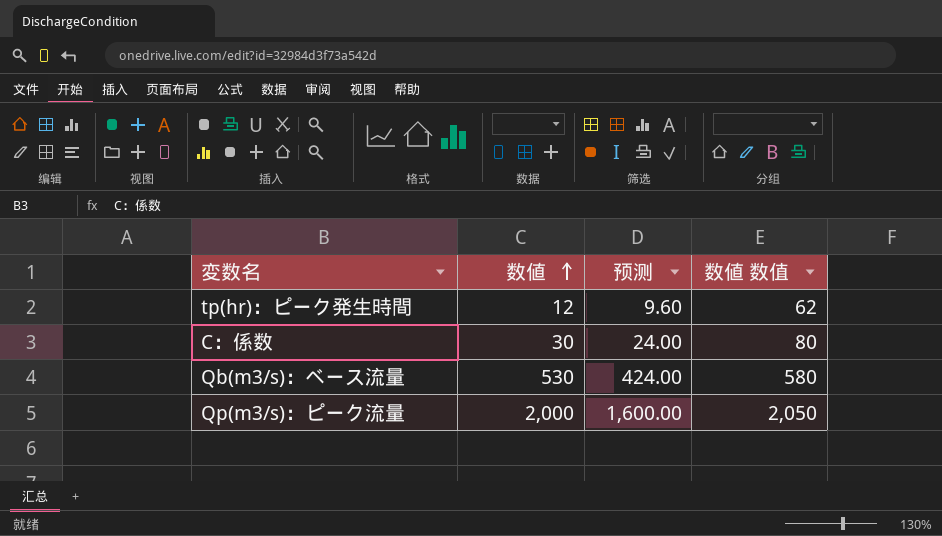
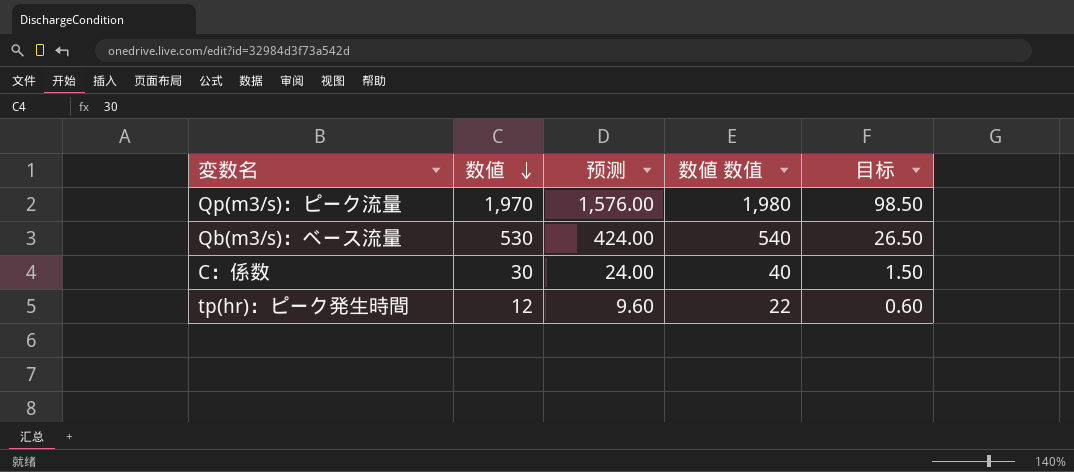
row order: 数値 ascending -> 数値 descending
column 数値 数值 | formula: [数値] + 50 -> [数値] + 10
column 目标 | formula: none -> [数値] * 0.05
Qp(m3/s)：ピーク流量 | 数値: 2,000 -> 1,970
Qp(m3/s)：ピーク流量 | 预测: 1,600.00 -> 1,576.00

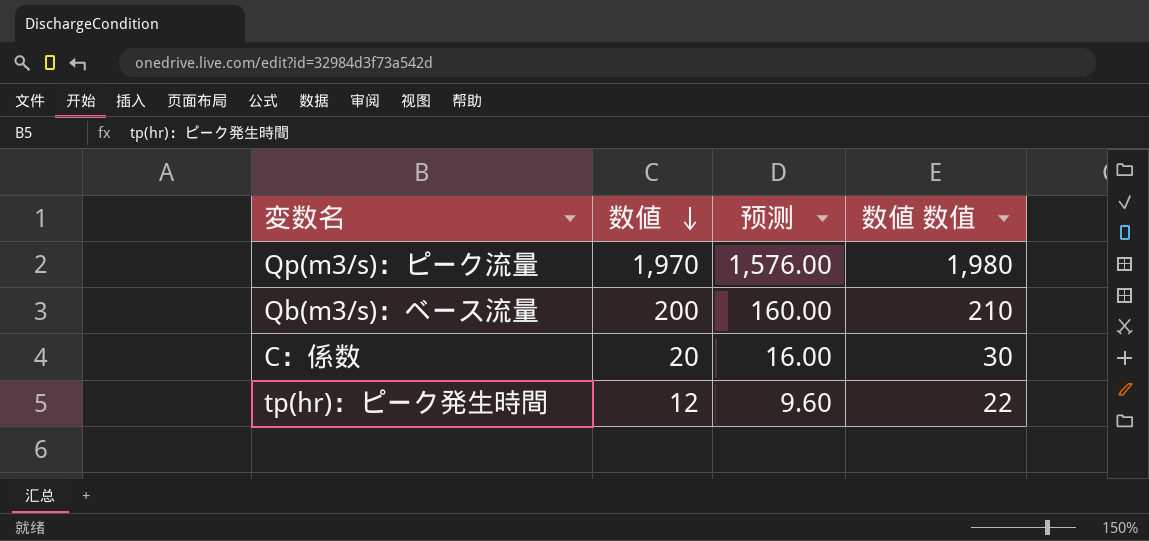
column 目标 | formula: [数値] * 0.05 -> none
Qb(m3/s)：ベース流量 | 数値: 530 -> 200
Qb(m3/s)：ベース流量 | 预测: 424.00 -> 160.00
Qb(m3/s)：ベース流量 | 数値 数值: 540 -> 210
C：係数 | 数値: 30 -> 20
C：係数 | 预测: 24.00 -> 16.00
C：係数 | 数値 数值: 40 -> 30

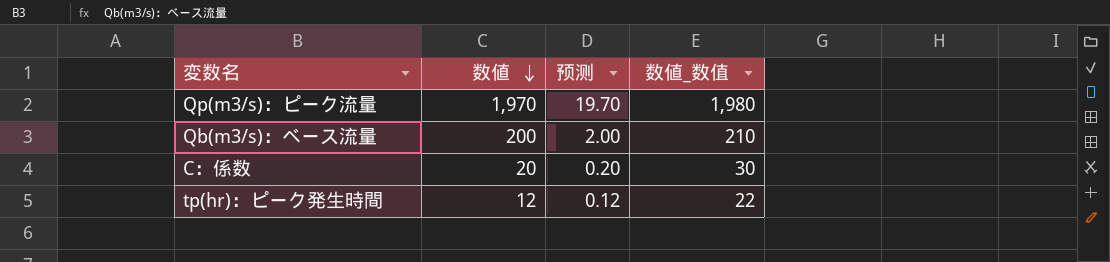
column 预测 | formula: [数値] * 0.8 -> [数値] * 0.01
column name: 数値 数值 -> 数値_数值

